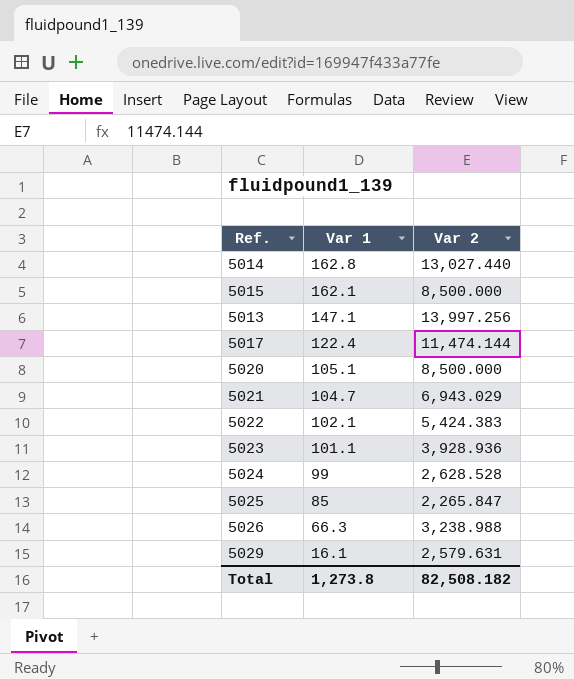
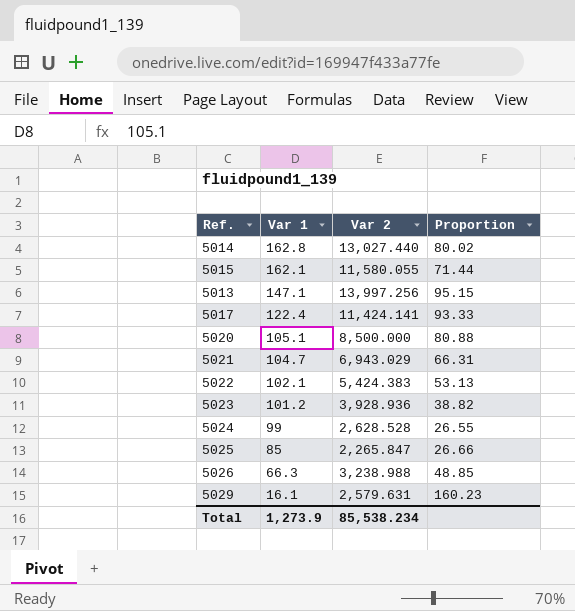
column Proportion | formula: none -> [Var 2] / [Var 1]
5015 | Var 2: 8,500.000 -> 11,580.055
5017 | Var 2: 11,474.144 -> 11,424.141
5023 | Var 1: 101.1 -> 101.2
Total | Var 1: 1,273.8 -> 1,273.9
Total | Var 2: 82,508.182 -> 85,538.234

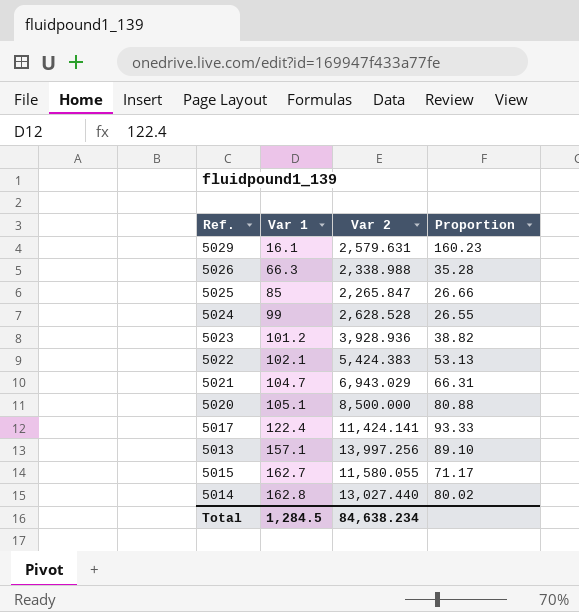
row order: Var 1 descending -> Var 1 ascending
5026 | Var 2: 3,238.988 -> 2,338.988
5026 | Proportion: 48.85 -> 35.28
5013 | Var 1: 147.1 -> 157.1
5013 | Proportion: 95.15 -> 89.10
5015 | Var 1: 162.1 -> 162.7
5015 | Proportion: 71.44 -> 71.17
Total | Var 1: 1,273.9 -> 1,284.5
Total | Var 2: 85,538.234 -> 84,638.234

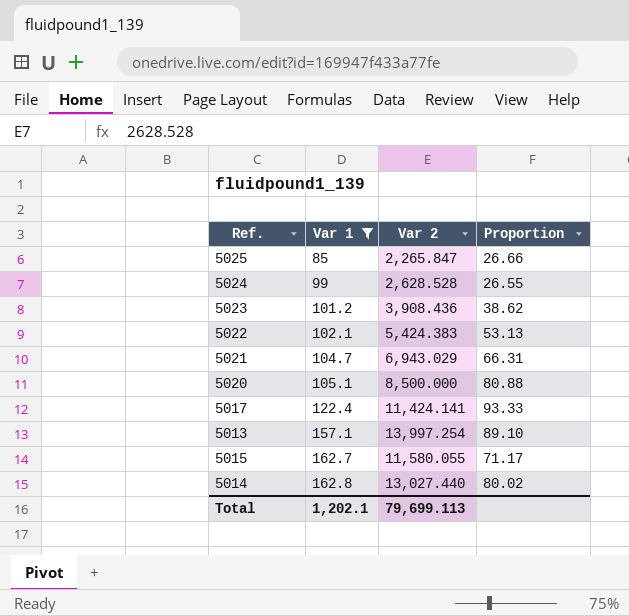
filter: none -> Var 1 >= 85
5023 | Var 2: 3,928.936 -> 3,908.436
5023 | Proportion: 38.82 -> 38.62
5013 | Var 2: 13,997.256 -> 13,997.254
Total | Var 1: 1,284.5 -> 1,202.1
Total | Var 2: 84,638.234 -> 79,699.113

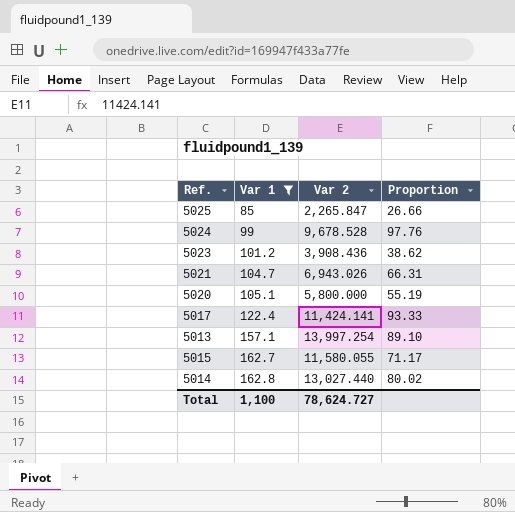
row 5022: 102.1 | 5,424.383 | 53.13 -> none
5024 | Var 2: 2,628.528 -> 9,678.528
5024 | Proportion: 26.55 -> 97.76
5021 | Var 2: 6,943.029 -> 6,943.026
5020 | Var 2: 8,500.000 -> 5,800.000
5020 | Proportion: 80.88 -> 55.19
Total | Var 1: 1,202.1 -> 1,100
Total | Var 2: 79,699.113 -> 78,624.727

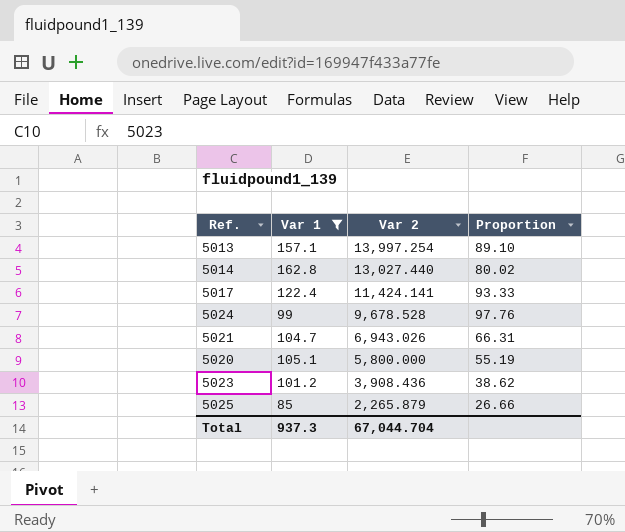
row order: Var 1 ascending -> Var 2 descending
row 5015: 162.7 | 11,580.055 | 71.17 -> none
5025 | Var 2: 2,265.847 -> 2,265.879
Total | Var 1: 1,100 -> 937.3
Total | Var 2: 78,624.727 -> 67,044.704

